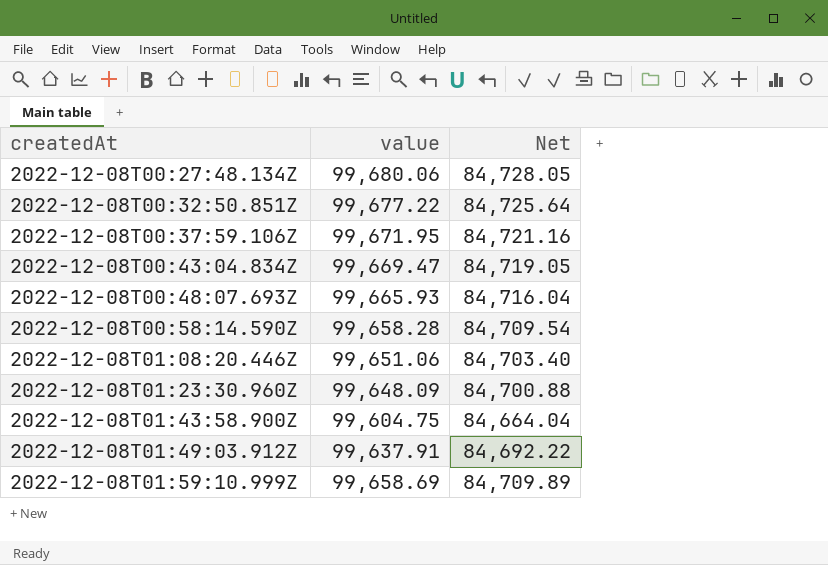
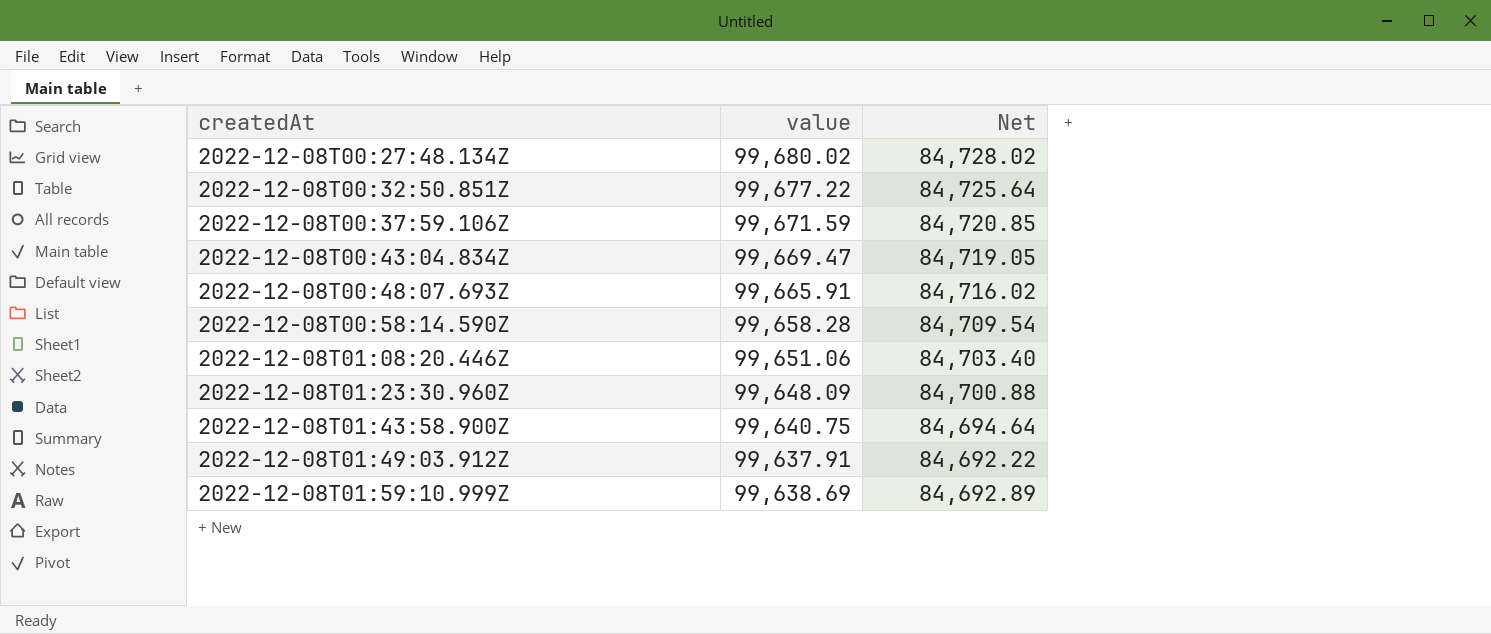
2022-12-08T00:27:48.134Z | value: 99,680.06 -> 99,680.02
2022-12-08T00:27:48.134Z | Net: 84,728.05 -> 84,728.02
2022-12-08T00:37:59.106Z | value: 99,671.95 -> 99,671.59
2022-12-08T00:37:59.106Z | Net: 84,721.16 -> 84,720.85
2022-12-08T00:48:07.693Z | value: 99,665.93 -> 99,665.91
2022-12-08T00:48:07.693Z | Net: 84,716.04 -> 84,716.02
2022-12-08T01:43:58.900Z | value: 99,604.75 -> 99,640.75
2022-12-08T01:43:58.900Z | Net: 84,664.04 -> 84,694.64
2022-12-08T01:59:10.999Z | value: 99,658.69 -> 99,638.69
2022-12-08T01:59:10.999Z | Net: 84,709.89 -> 84,692.89

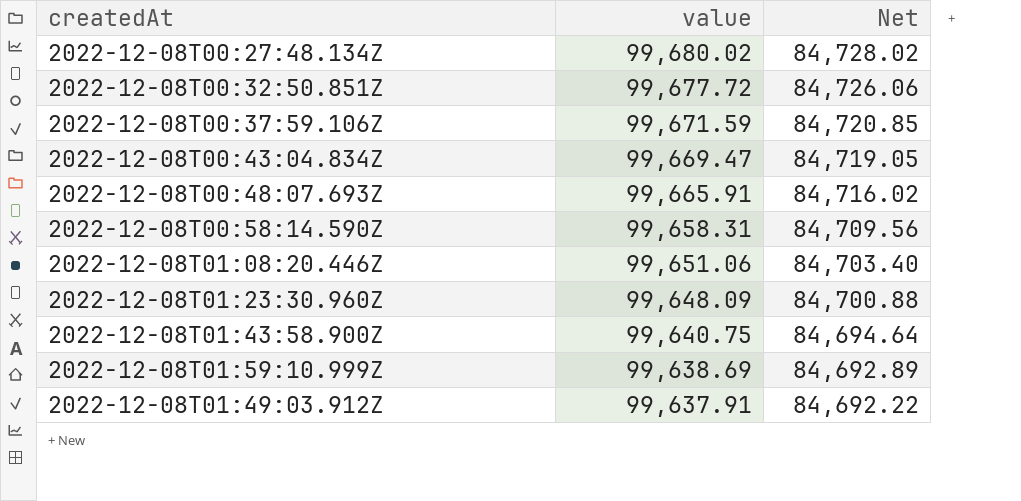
row order: createdAt ascending -> value descending
2022-12-08T00:32:50.851Z | value: 99,677.22 -> 99,677.72
2022-12-08T00:32:50.851Z | Net: 84,725.64 -> 84,726.06
2022-12-08T00:58:14.590Z | value: 99,658.28 -> 99,658.31
2022-12-08T00:58:14.590Z | Net: 84,709.54 -> 84,709.56

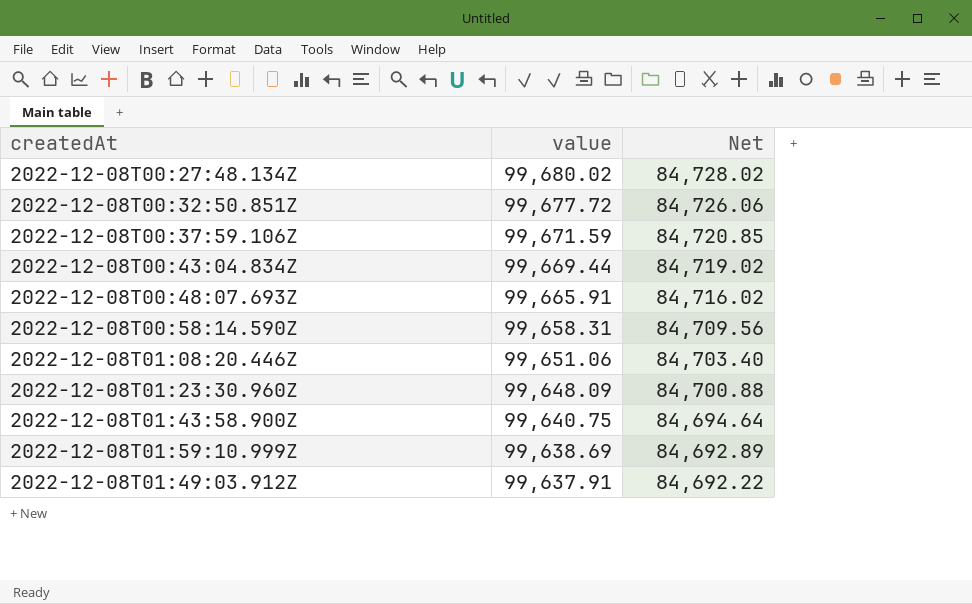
2022-12-08T00:43:04.834Z | value: 99,669.47 -> 99,669.44
2022-12-08T00:43:04.834Z | Net: 84,719.05 -> 84,719.02

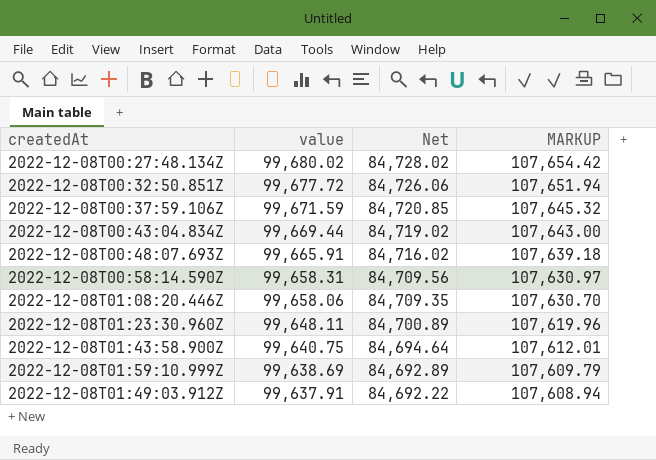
column MARKUP | formula: none -> [value] * 1.08
2022-12-08T01:08:20.446Z | value: 99,651.06 -> 99,658.06
2022-12-08T01:08:20.446Z | Net: 84,703.40 -> 84,709.35
2022-12-08T01:23:30.960Z | value: 99,648.09 -> 99,648.11
2022-12-08T01:23:30.960Z | Net: 84,700.88 -> 84,700.89

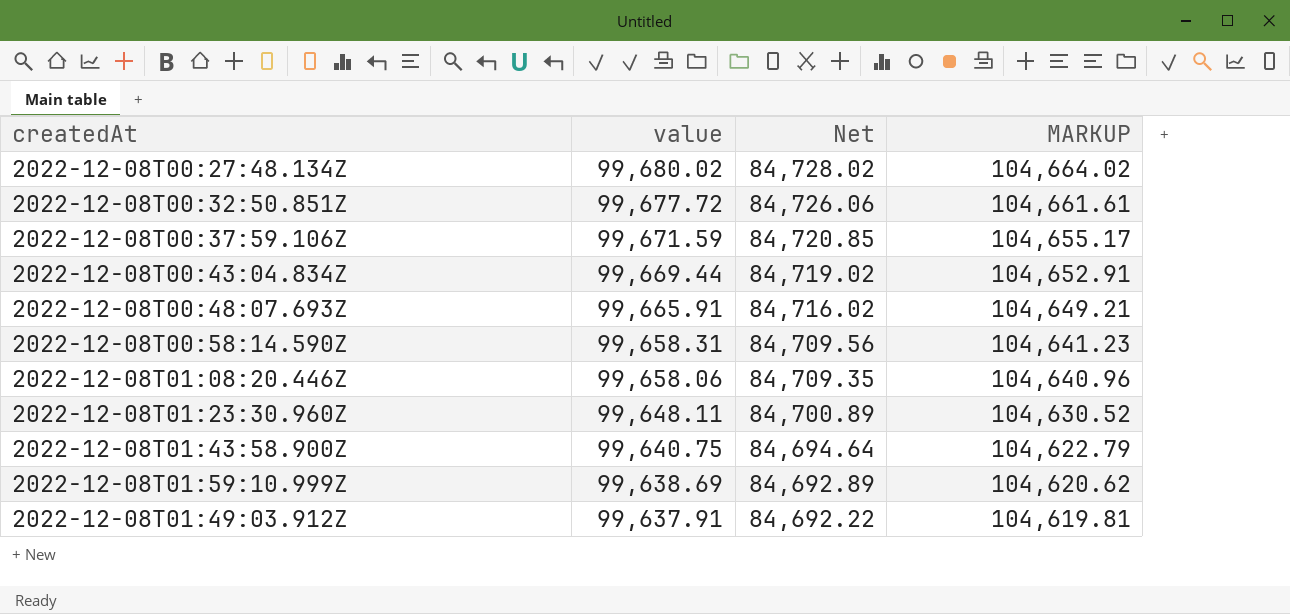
column MARKUP | formula: [value] * 1.08 -> [value] * 1.05

